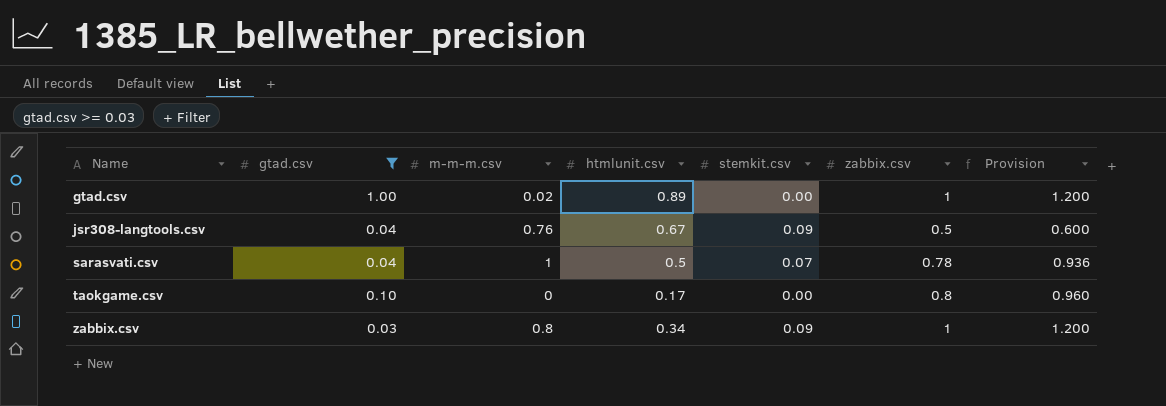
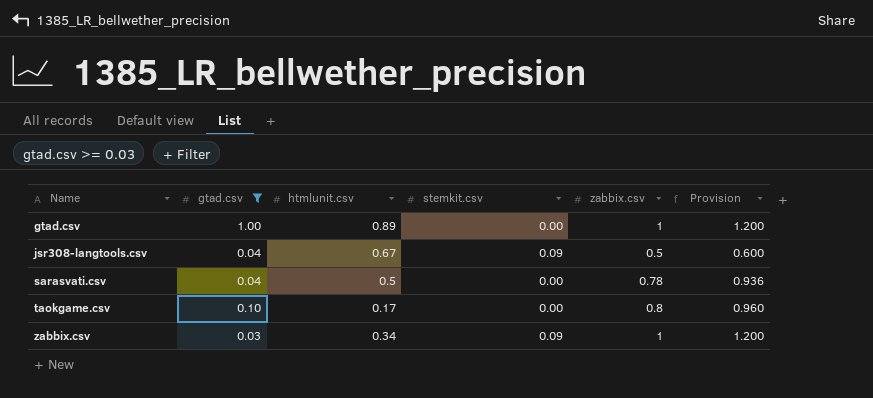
column m-m-m.csv | position: 3 -> none
sarasvati.csv | stemkit.csv: 0.07 -> 0.00

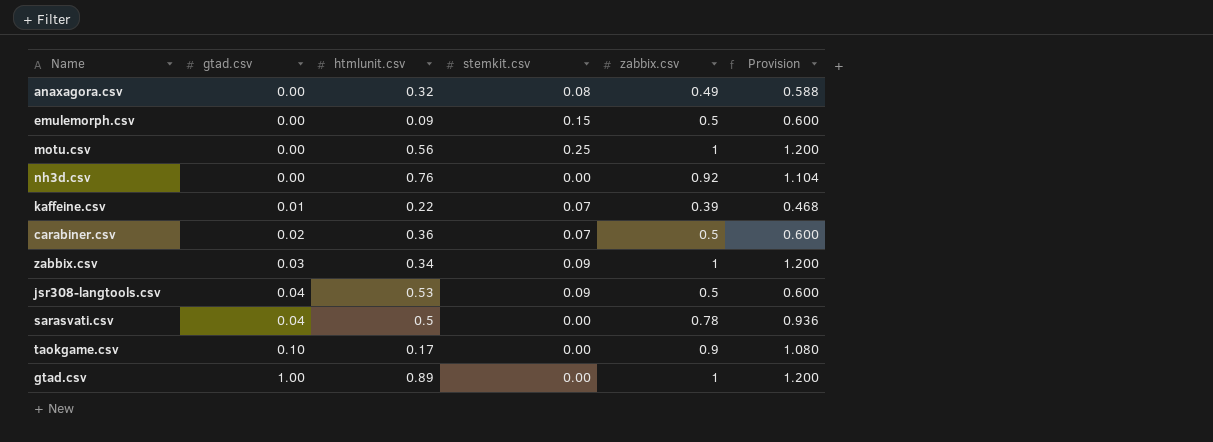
filter: gtad.csv >= 0.03 -> none
row order: Name ascending -> gtad.csv ascending
jsr308-langtools.csv | htmlunit.csv: 0.67 -> 0.53
taokgame.csv | zabbix.csv: 0.8 -> 0.9
taokgame.csv | Provision: 0.960 -> 1.080

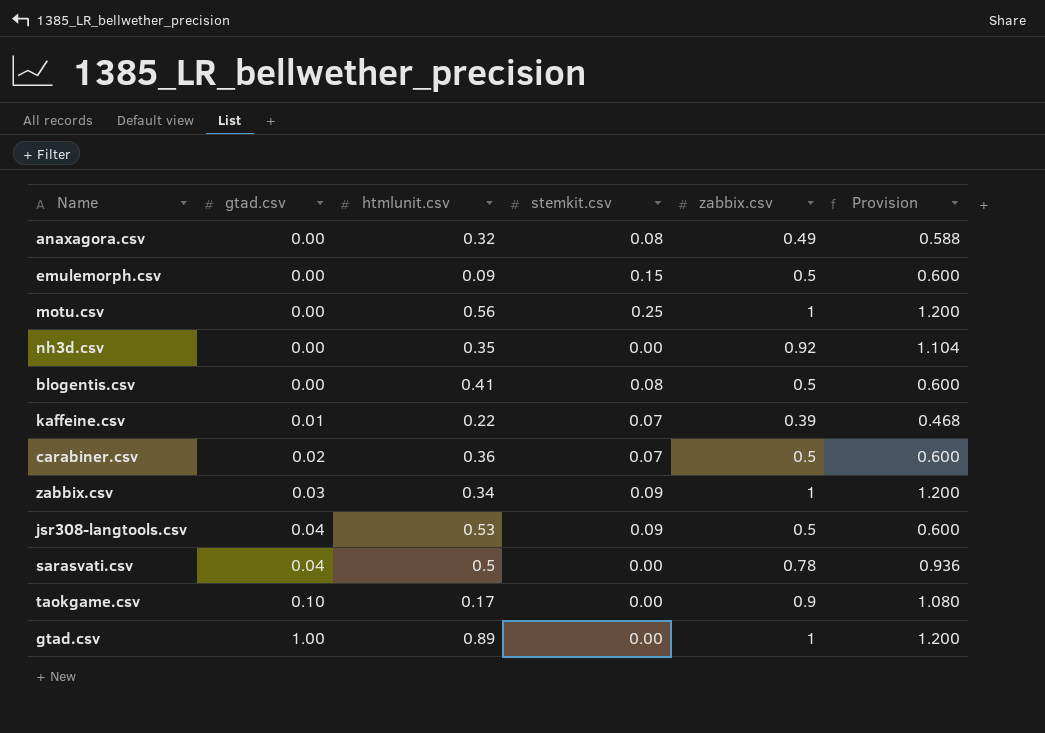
nh3d.csv | htmlunit.csv: 0.76 -> 0.35
row blogentis.csv: none -> 0.00 | 0.41 | 0.08 | 0.5 | 0.600

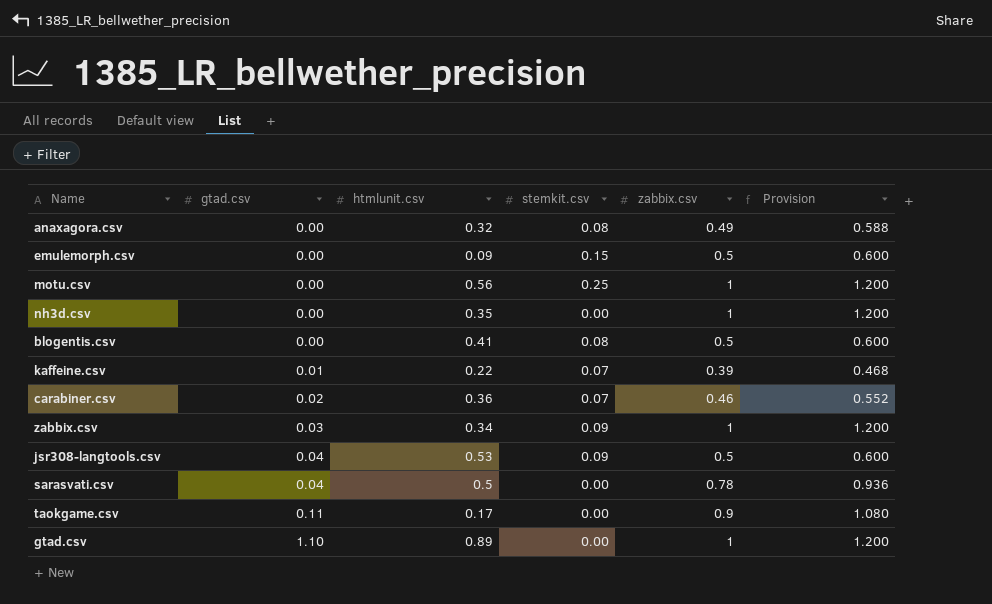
nh3d.csv | zabbix.csv: 0.92 -> 1
nh3d.csv | Provision: 1.104 -> 1.200
carabiner.csv | zabbix.csv: 0.5 -> 0.46
carabiner.csv | Provision: 0.600 -> 0.552
taokgame.csv | gtad.csv: 0.10 -> 0.11
gtad.csv | gtad.csv: 1.00 -> 1.10

